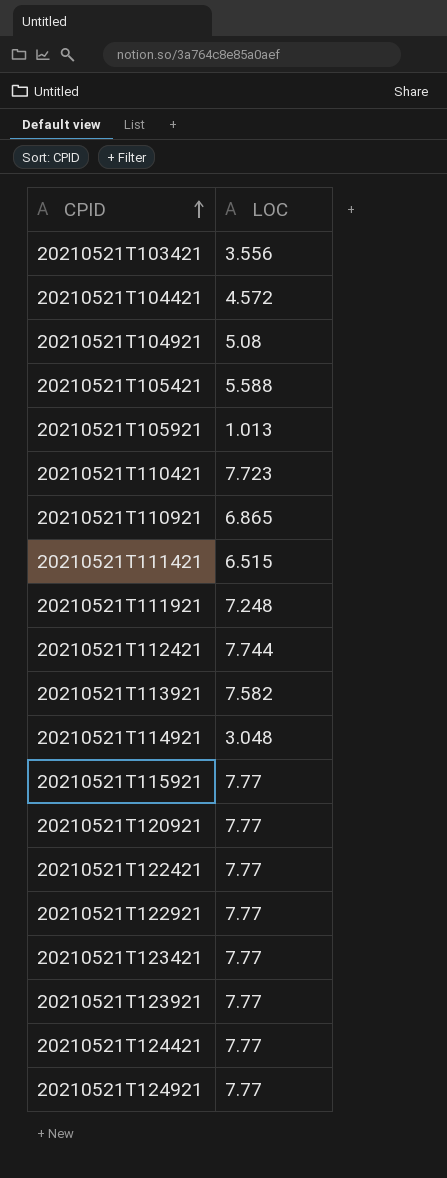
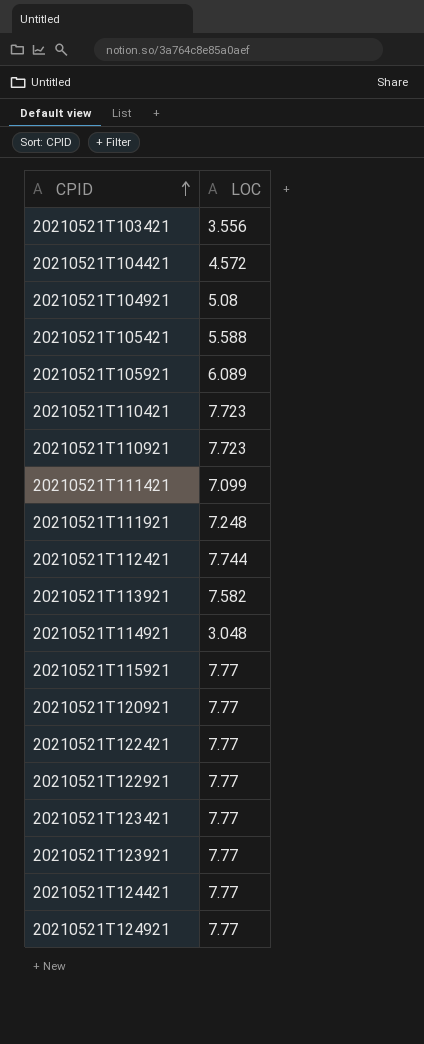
20210521T105921 | LOC: 1.013 -> 6.089
20210521T110921 | LOC: 6.865 -> 7.723
20210521T111421 | LOC: 6.515 -> 7.099

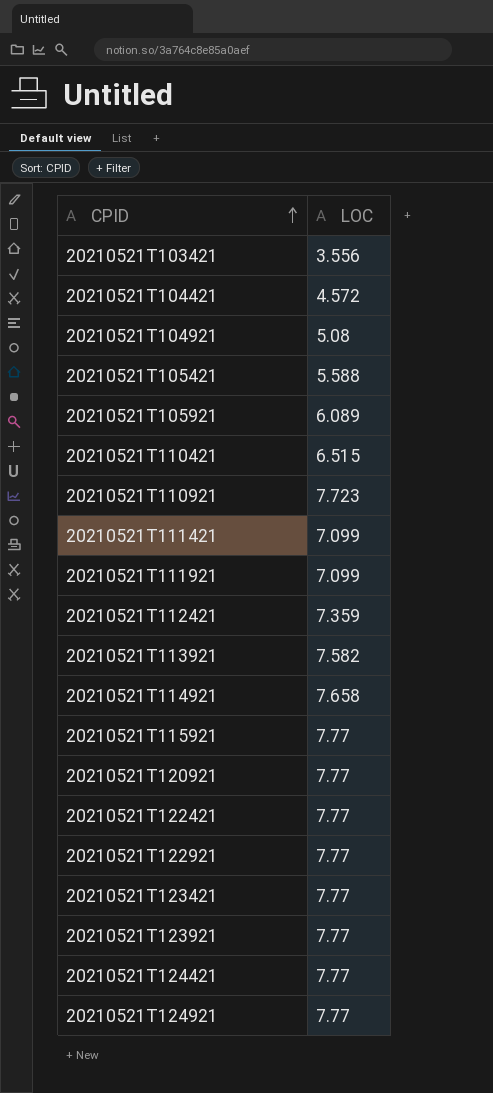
20210521T110421 | LOC: 7.723 -> 6.515
20210521T111921 | LOC: 7.248 -> 7.099
20210521T112421 | LOC: 7.744 -> 7.359
20210521T114921 | LOC: 3.048 -> 7.658

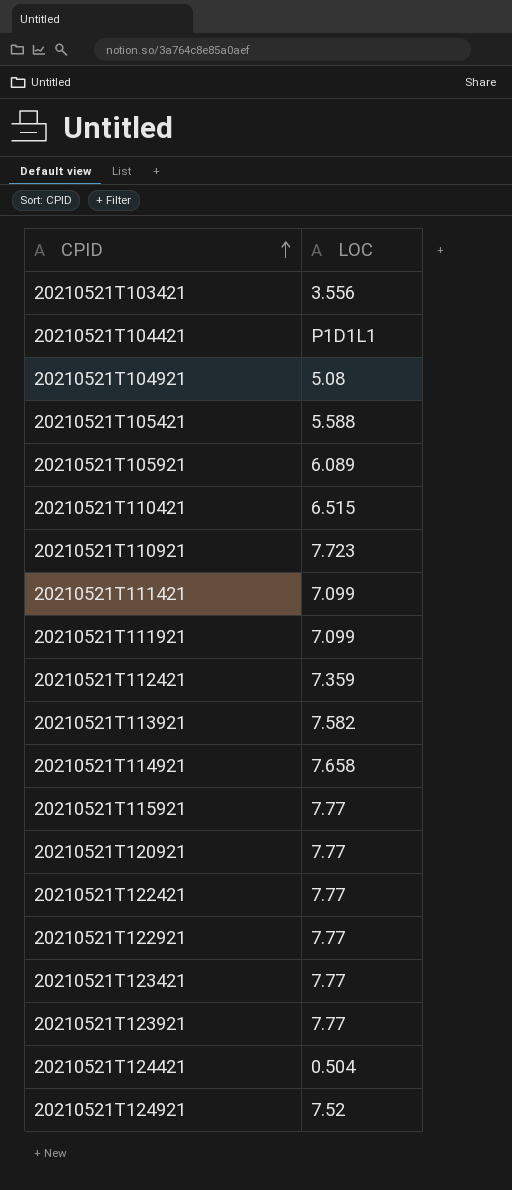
20210521T104421 | LOC: 4.572 -> P1D1L1
20210521T124421 | LOC: 7.77 -> 0.504
20210521T124921 | LOC: 7.77 -> 7.52

